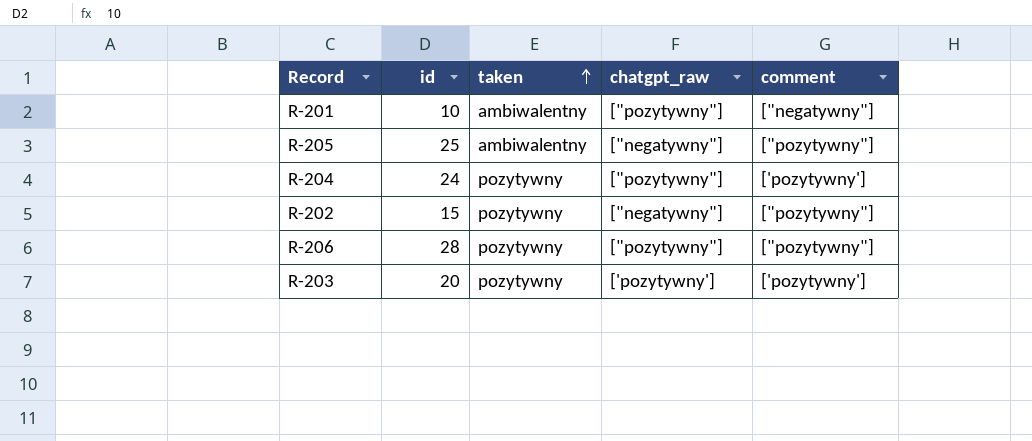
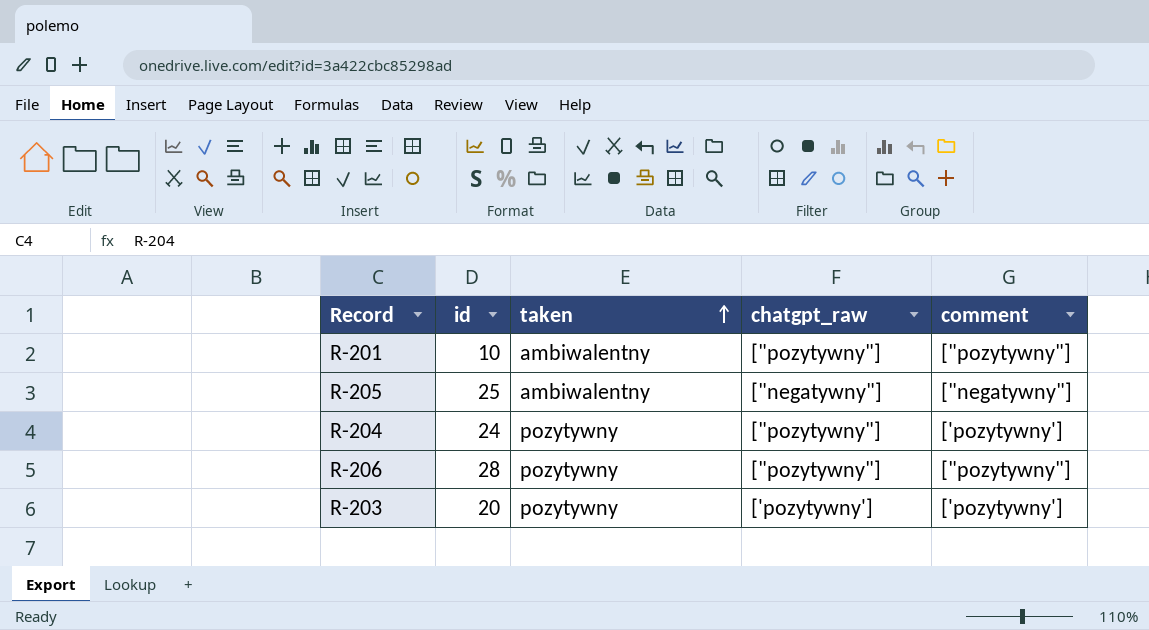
row R-202: 15 | pozytywny | ["negatywny"] | ["pozytywny"] -> none
R-201 | comment: ["negatywny"] -> ["pozytywny"]
R-205 | comment: ["pozytywny"] -> ["negatywny"]

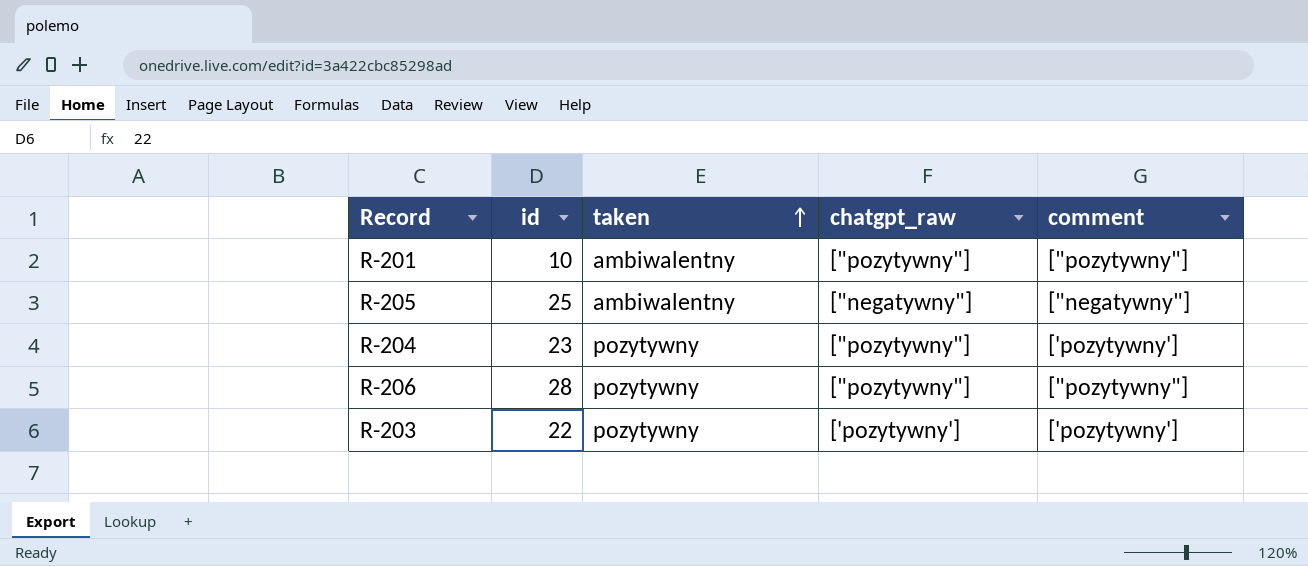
R-204 | id: 24 -> 23
R-203 | id: 20 -> 22

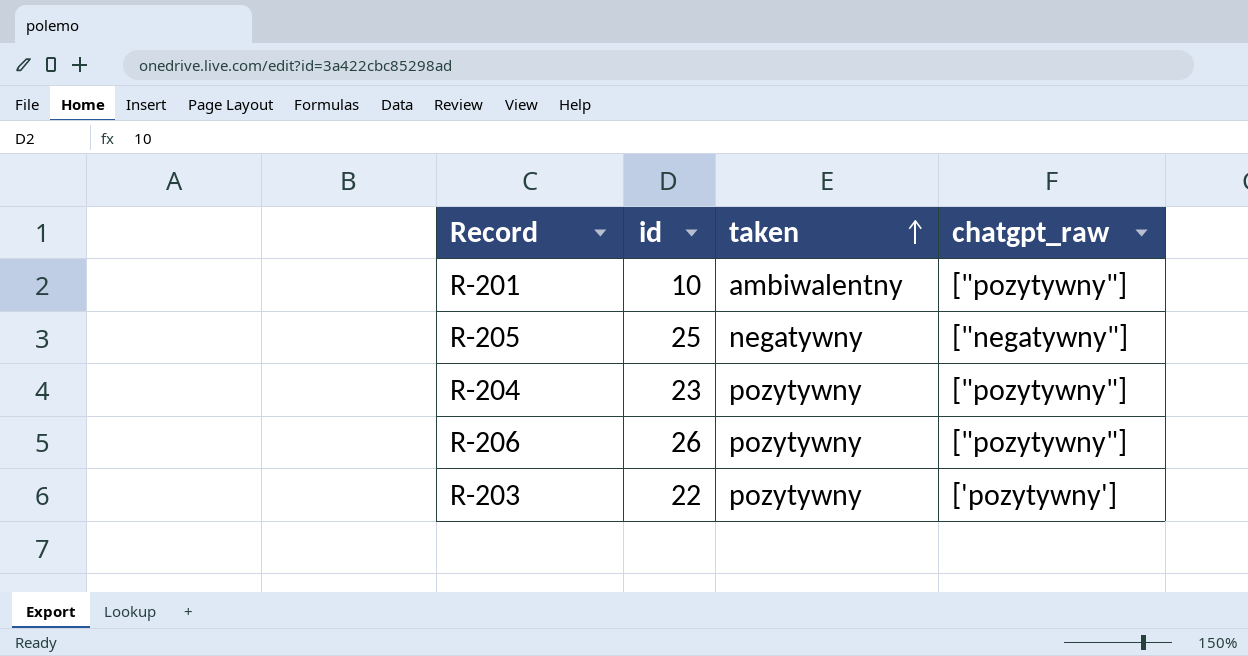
column comment | position: 5 -> none
R-205 | taken: ambiwalentny -> negatywny
R-206 | id: 28 -> 26

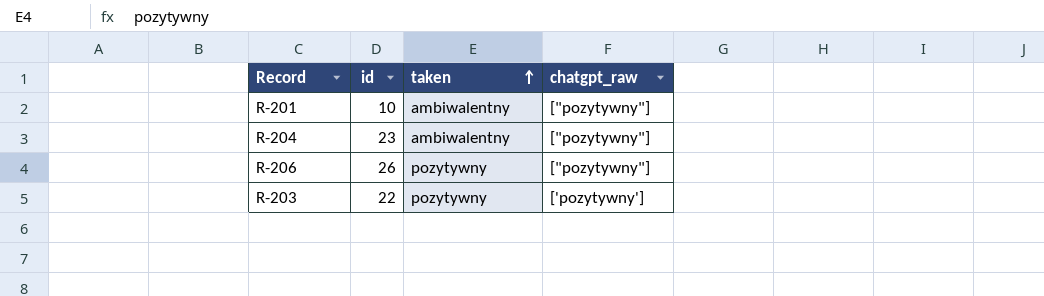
row R-205: 25 | negatywny | ["negatywny"] -> none
R-204 | taken: pozytywny -> ambiwalentny

